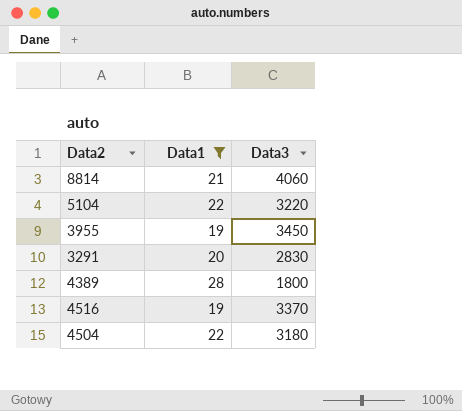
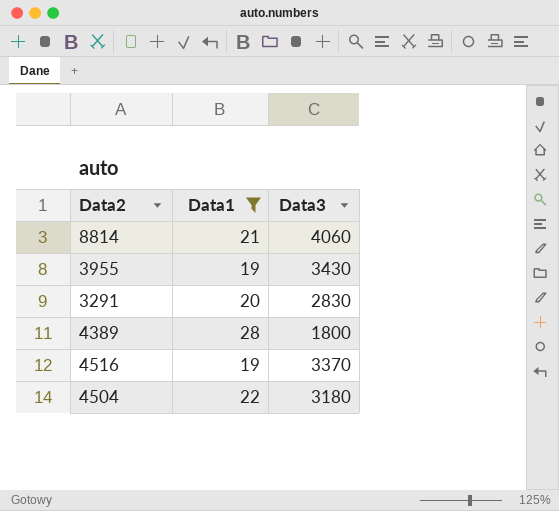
row 5104: 22 | 3220 -> none
3955 | Data3: 3450 -> 3430

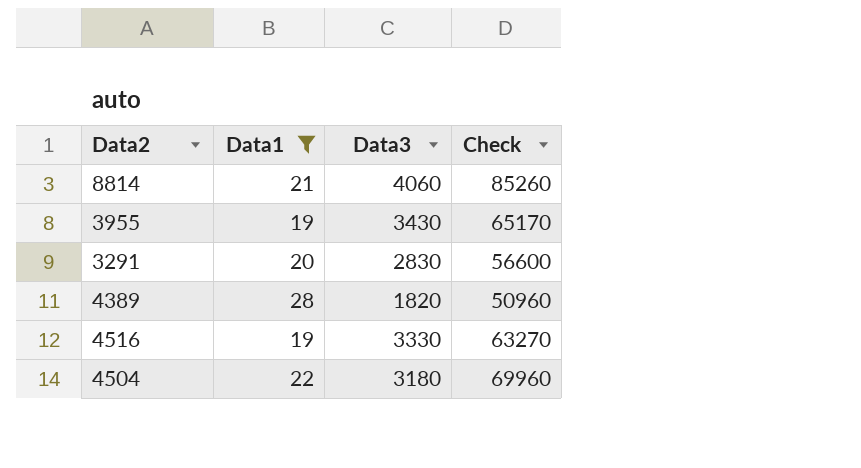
column Check | formula: none -> [Data1] * [Data3]
4389 | Data3: 1800 -> 1820
4516 | Data3: 3370 -> 3330

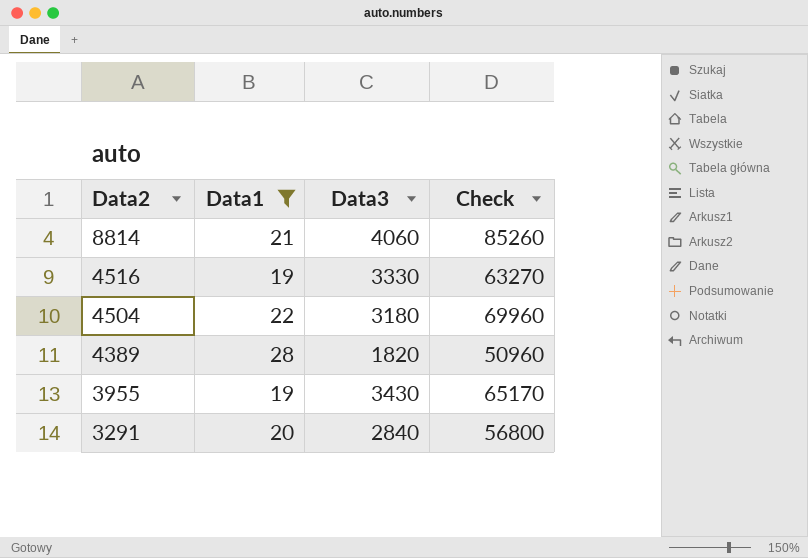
row order: none -> Data2 descending
3291 | Data3: 2830 -> 2840
3291 | Check: 56600 -> 56800

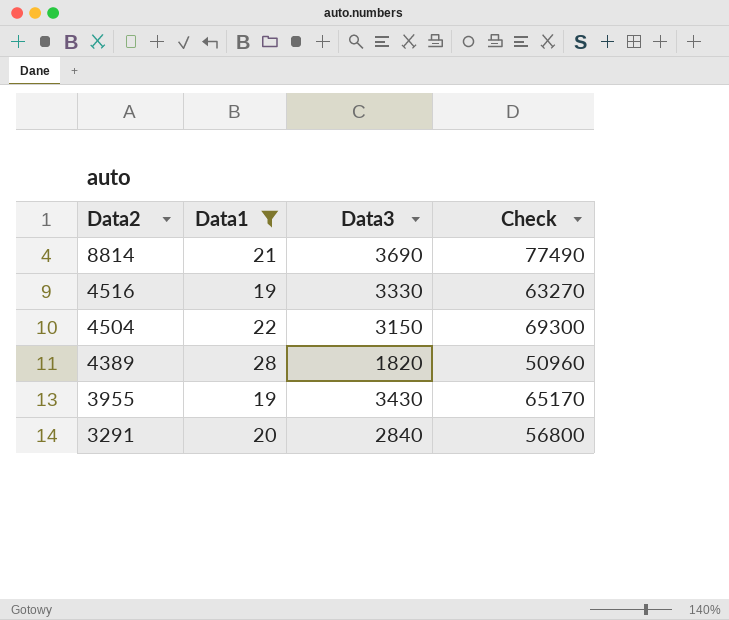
8814 | Data3: 4060 -> 3690
8814 | Check: 85260 -> 77490
4504 | Data3: 3180 -> 3150
4504 | Check: 69960 -> 69300

